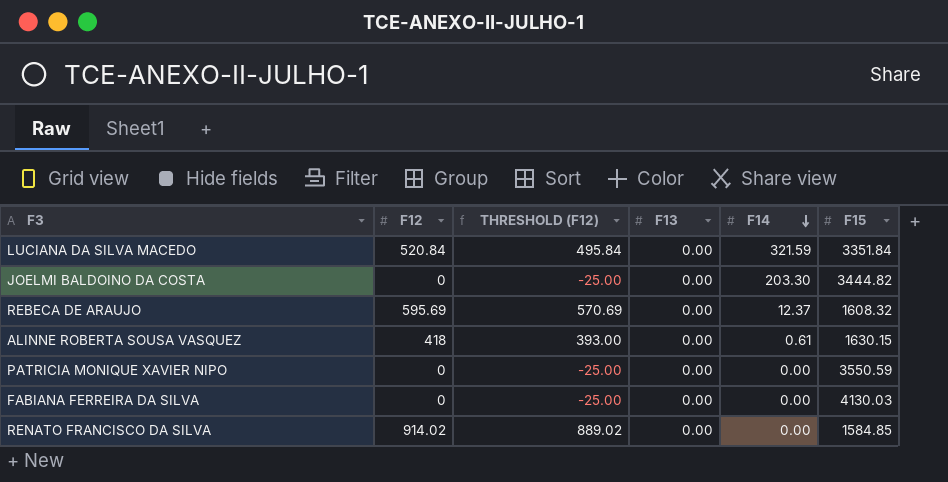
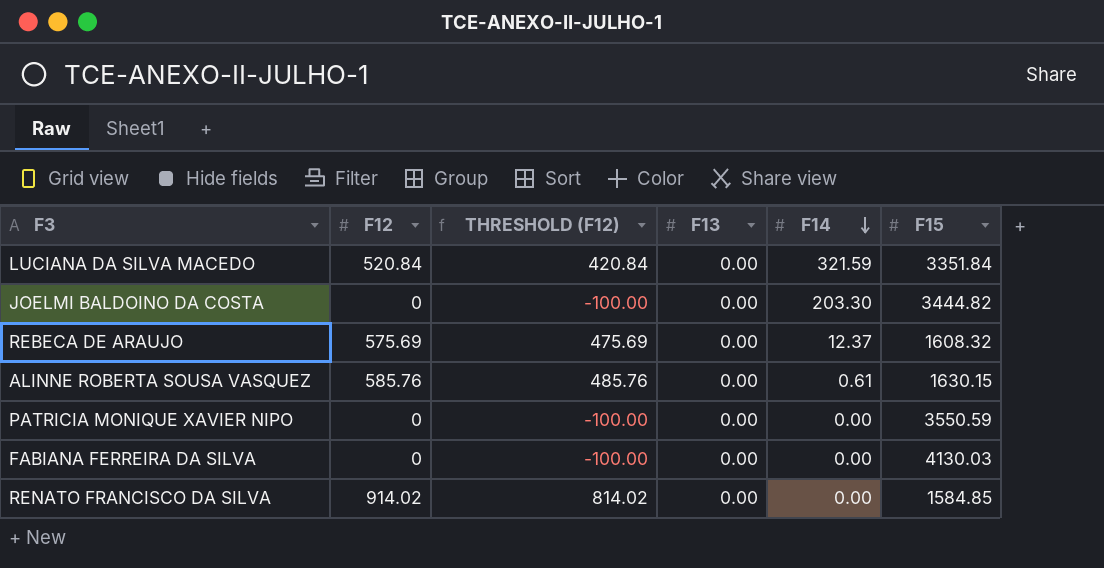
column THRESHOLD (F12) | formula: [F12] - 25 -> [F12] - 100
REBECA DE ARAUJO | F12: 595.69 -> 575.69
ALINNE ROBERTA SOUSA VASQUEZ | F12: 418 -> 585.76

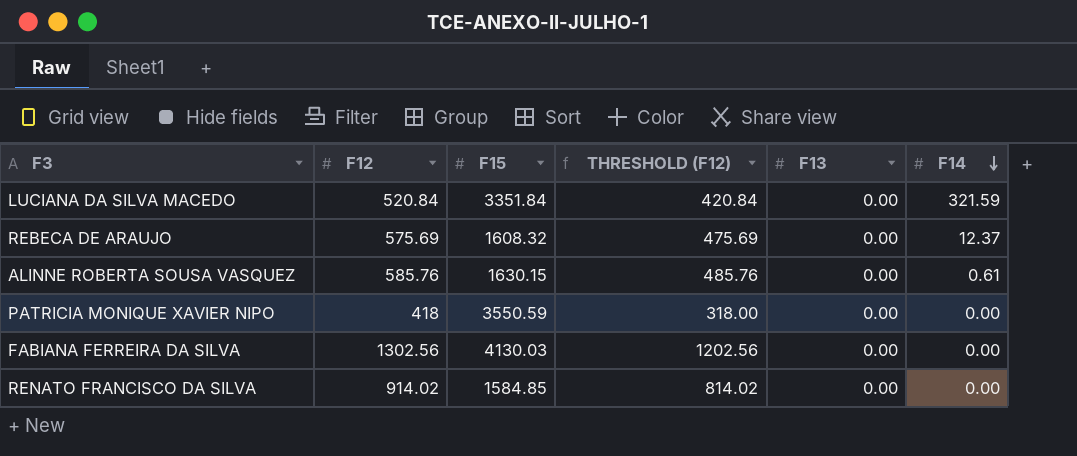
column F15 | position: 6 -> 3
row JOELMI BALDOINO DA COSTA: 0 | -100.00 | 0.00 | 203.30 | 3444.82 -> none
PATRICIA MONIQUE XAVIER NIPO | F12: 0 -> 418
PATRICIA MONIQUE XAVIER NIPO | THRESHOLD (F12): -100.00 -> 318.00
FABIANA FERREIRA DA SILVA | F12: 0 -> 1302.56
FABIANA FERREIRA DA SILVA | THRESHOLD (F12): -100.00 -> 1202.56

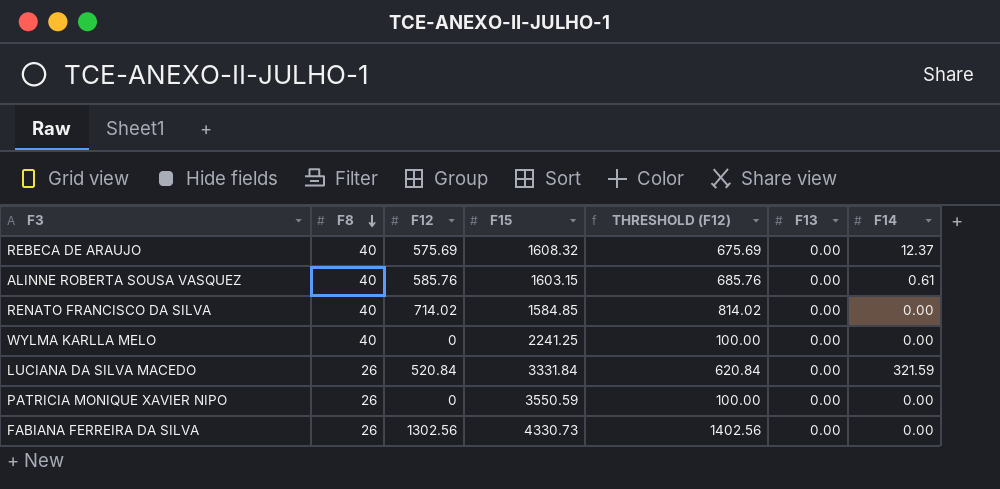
row order: F14 descending -> F8 descending
column F8 | position: none -> 2
column THRESHOLD (F12) | formula: [F12] - 100 -> [F12] + 100
ALINNE ROBERTA SOUSA VASQUEZ | F15: 1630.15 -> 1603.15
RENATO FRANCISCO DA SILVA | F12: 914.02 -> 714.02
row WYLMA KARLLA MELO: none -> 40 | 0 | 2241.25 | 100.00 | 0.00 | 0.00
LUCIANA DA SILVA MACEDO | F15: 3351.84 -> 3331.84
PATRICIA MONIQUE XAVIER NIPO | F12: 418 -> 0
FABIANA FERREIRA DA SILVA | F15: 4130.03 -> 4330.73

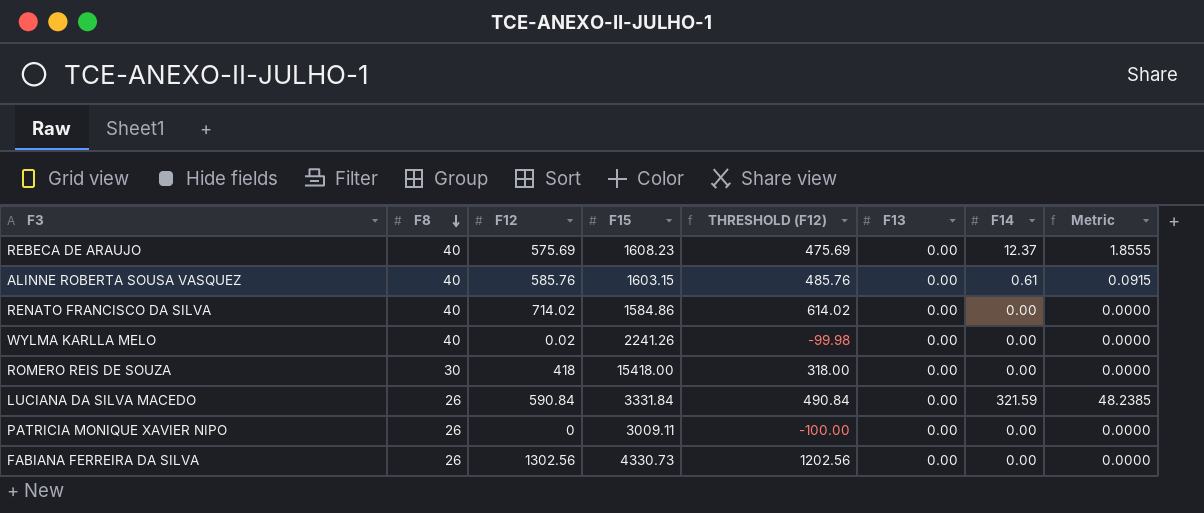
column THRESHOLD (F12) | formula: [F12] + 100 -> [F12] - 100
column Metric | formula: none -> [F14] * 0.15
REBECA DE ARAUJO | F15: 1608.32 -> 1608.23
RENATO FRANCISCO DA SILVA | F15: 1584.85 -> 1584.86
WYLMA KARLLA MELO | F12: 0 -> 0.02
WYLMA KARLLA MELO | F15: 2241.25 -> 2241.26
row ROMERO REIS DE SOUZA: none -> 30 | 418 | 15418.00 | 318.00 | 0.00 | 0.00 | 0.0000
LUCIANA DA SILVA MACEDO | F12: 520.84 -> 590.84
PATRICIA MONIQUE XAVIER NIPO | F15: 3550.59 -> 3009.11

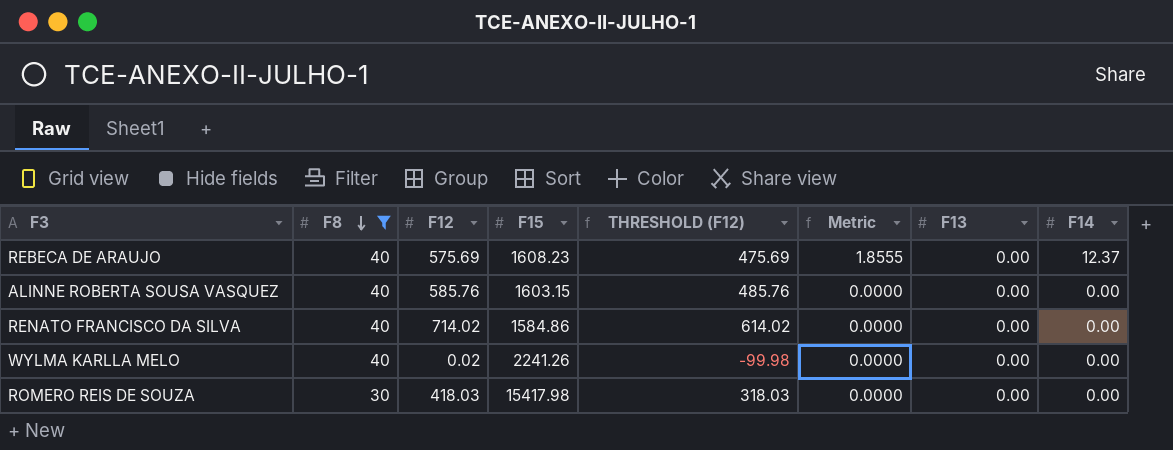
filter: none -> F8 != 26
column Metric | position: 8 -> 6
ALINNE ROBERTA SOUSA VASQUEZ | Metric: 0.0915 -> 0.0000
ALINNE ROBERTA SOUSA VASQUEZ | F14: 0.61 -> 0.00
ROMERO REIS DE SOUZA | F12: 418 -> 418.03
ROMERO REIS DE SOUZA | F15: 15418.00 -> 15417.98
ROMERO REIS DE SOUZA | THRESHOLD (F12): 318.00 -> 318.03

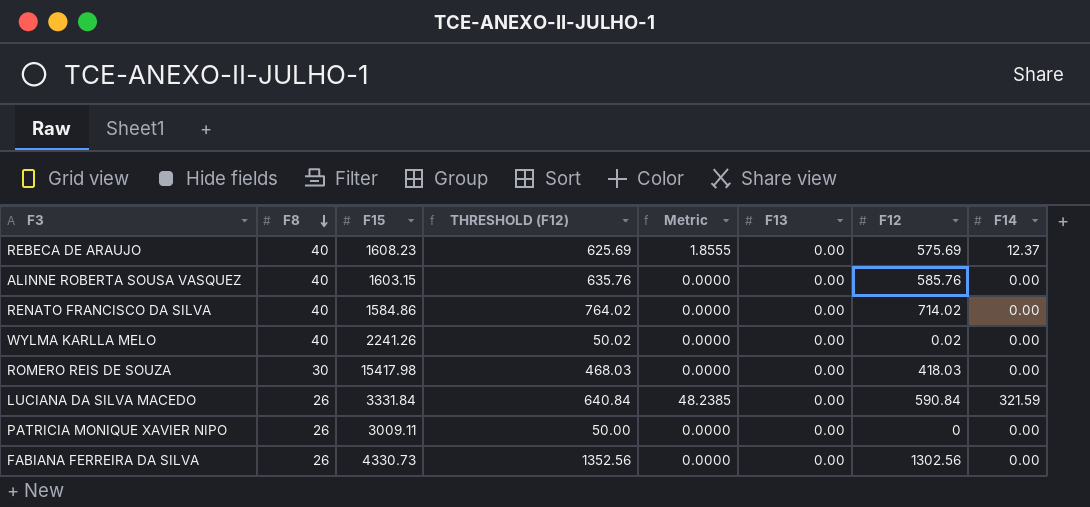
filter: F8 != 26 -> none
column THRESHOLD (F12) | formula: [F12] - 100 -> [F12] + 50
column F12 | position: 3 -> 7

